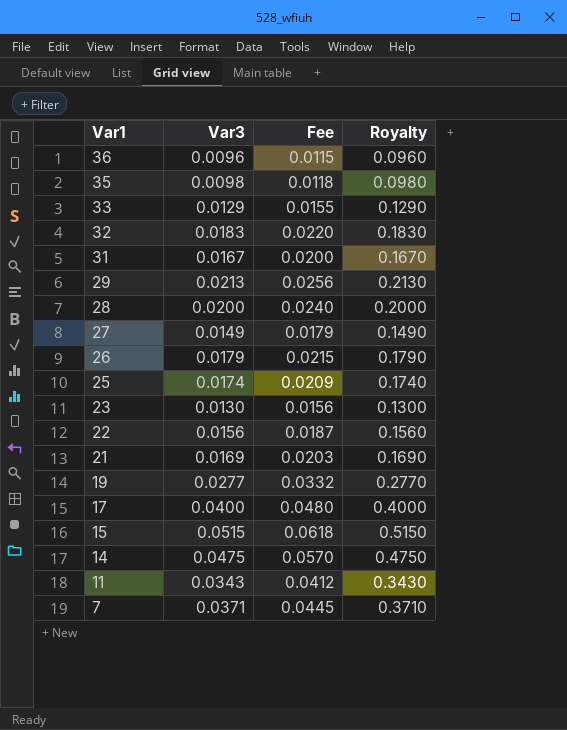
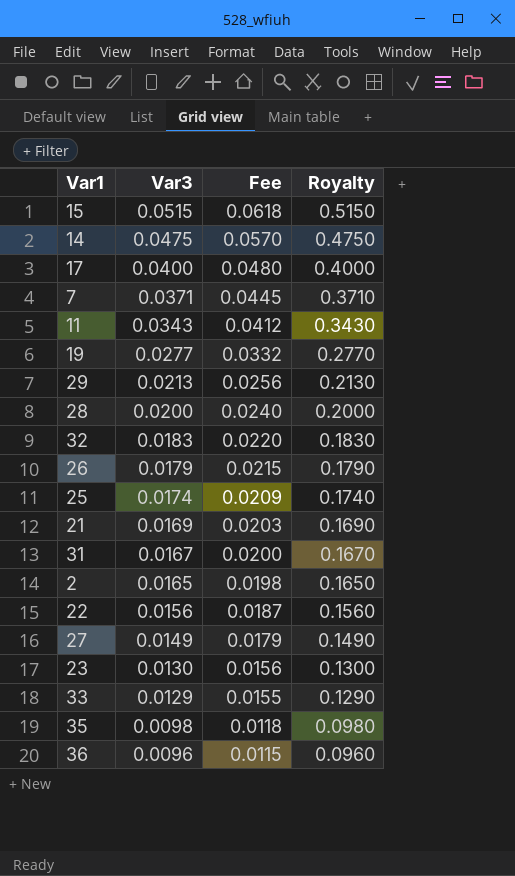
row order: Var1 descending -> Var3 descending
row 2: none -> 0.0165 | 0.0198 | 0.1650

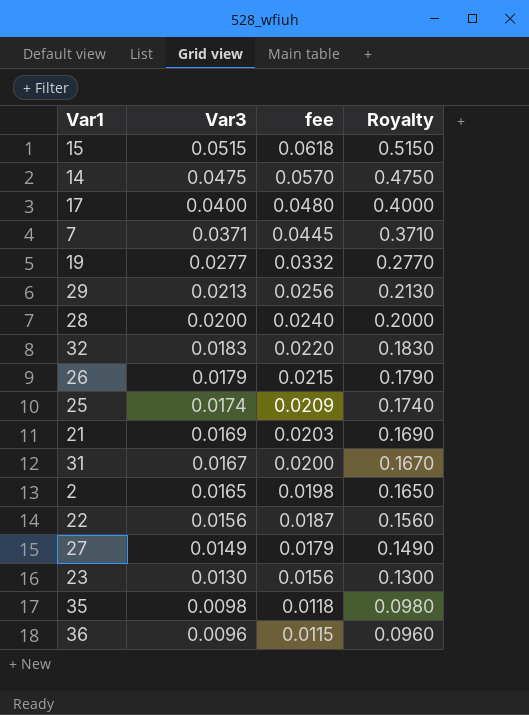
column name: Fee -> fee
row 11: 0.0343 | 0.0412 | 0.3430 -> none
row 33: 0.0129 | 0.0155 | 0.1290 -> none

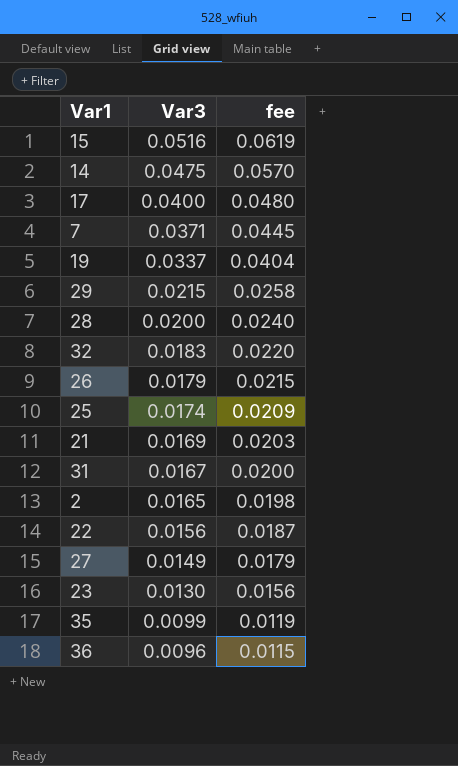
column Royalty | formula: [Var3] * 10 -> none
15 | Var3: 0.0515 -> 0.0516
15 | fee: 0.0618 -> 0.0619
19 | Var3: 0.0277 -> 0.0337
19 | fee: 0.0332 -> 0.0404
29 | Var3: 0.0213 -> 0.0215
29 | fee: 0.0256 -> 0.0258
35 | Var3: 0.0098 -> 0.0099
35 | fee: 0.0118 -> 0.0119

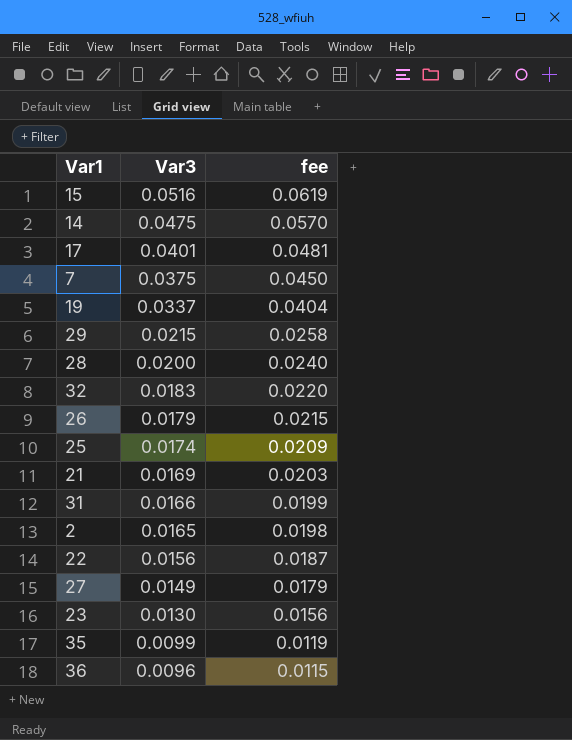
17 | Var3: 0.0400 -> 0.0401
17 | fee: 0.0480 -> 0.0481
7 | Var3: 0.0371 -> 0.0375
7 | fee: 0.0445 -> 0.0450
31 | Var3: 0.0167 -> 0.0166
31 | fee: 0.0200 -> 0.0199

